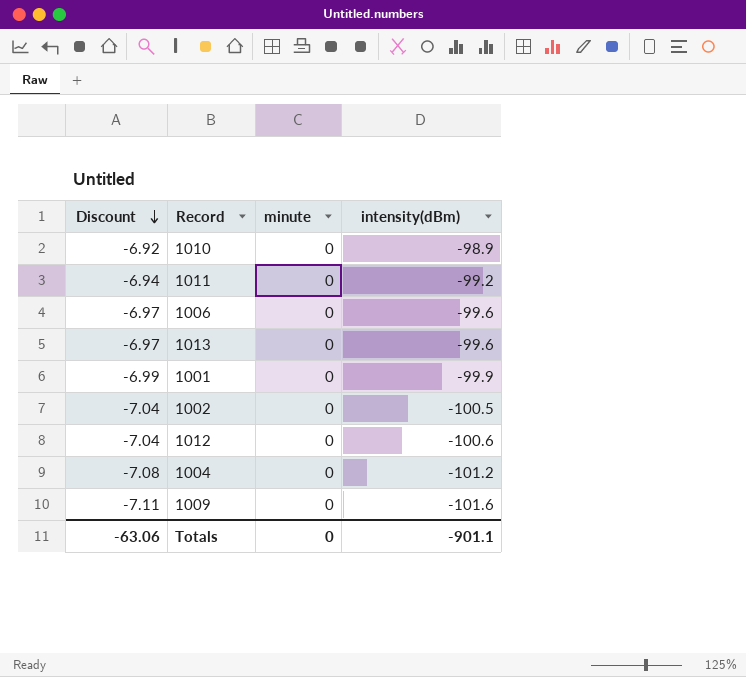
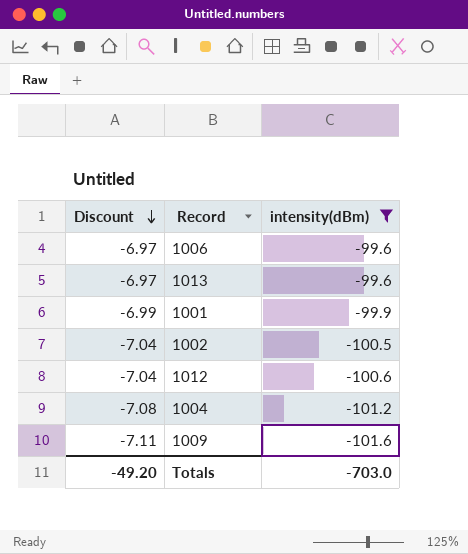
filter: none -> intensity(dBm) <= -99.6
column minute | position: 3 -> none
Totals | Discount: -63.06 -> -49.20
Totals | intensity(dBm): -901.1 -> -703.0

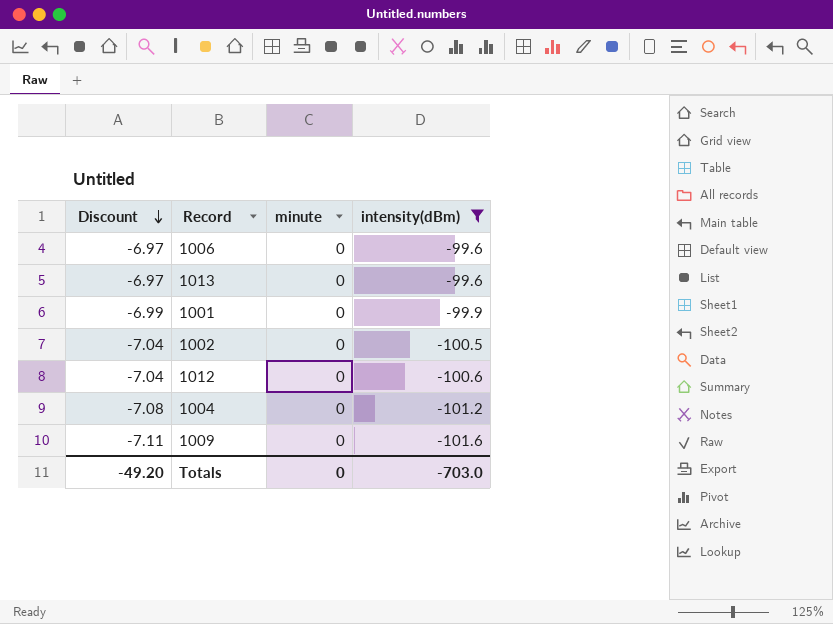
column minute | position: none -> 3

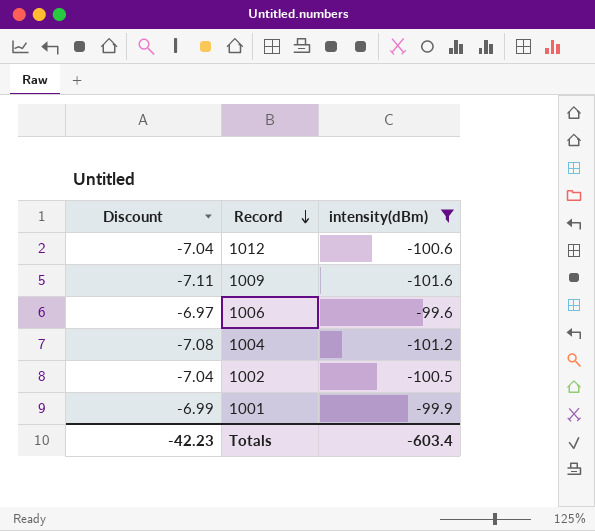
row order: Discount descending -> Record descending
column minute | position: 3 -> none
row 1013: -6.97 | 0 | -99.6 -> none
Totals | Discount: -49.20 -> -42.23
Totals | intensity(dBm): -703.0 -> -603.4

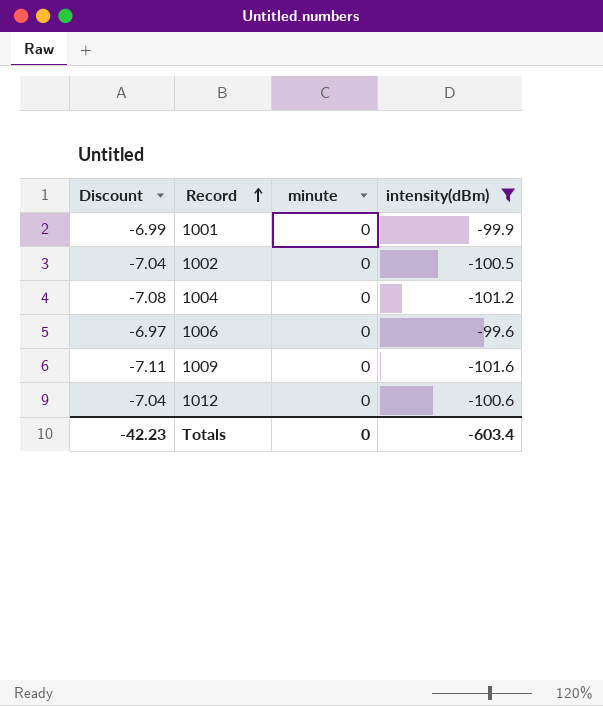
row order: Record descending -> Record ascending
column minute | position: none -> 3

